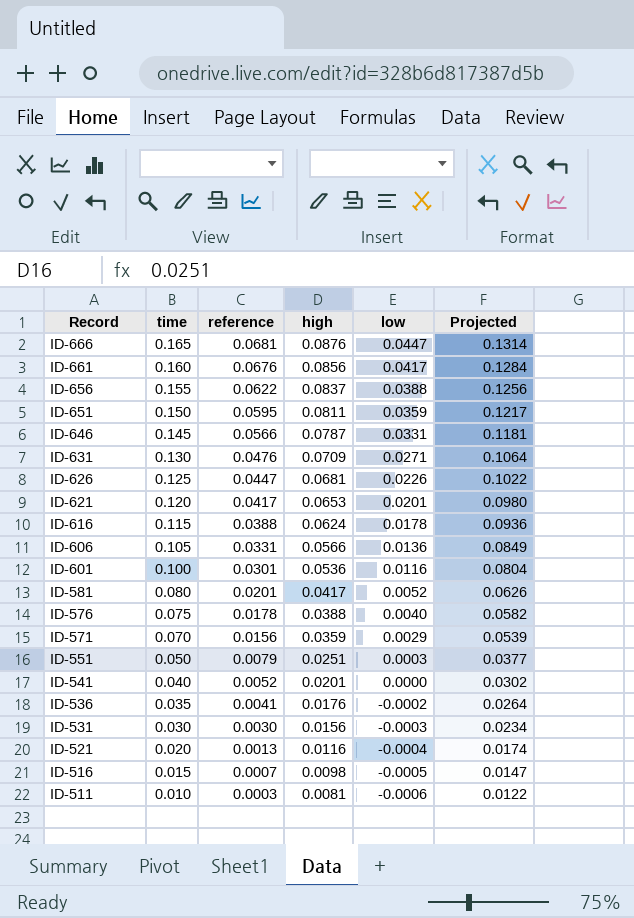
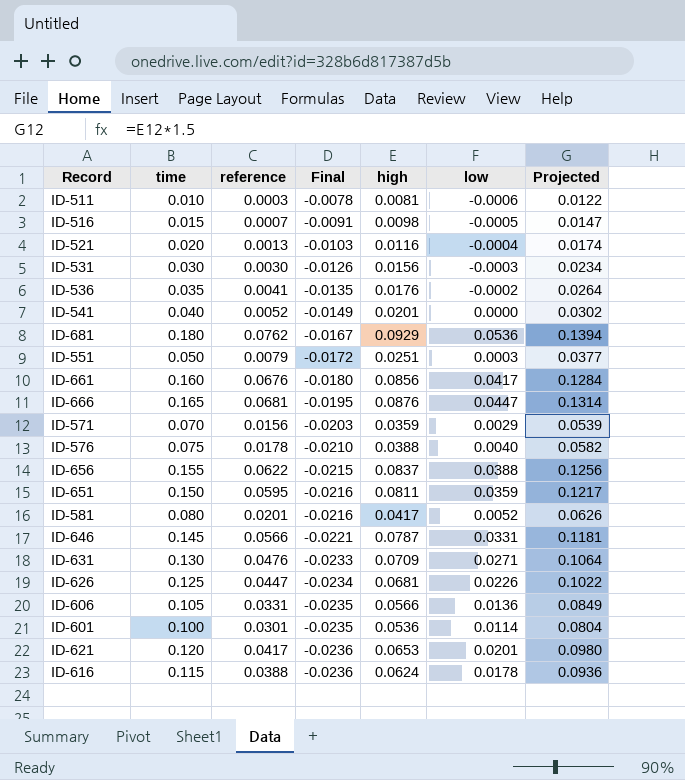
row order: Record descending -> Final descending
column Final | formula: none -> [reference] - [high]
row ID-681: none -> 0.180 | 0.0762 | -0.0167 | 0.0929 | 0.0536 | 0.1394
ID-601 | low: 0.0116 -> 0.0114

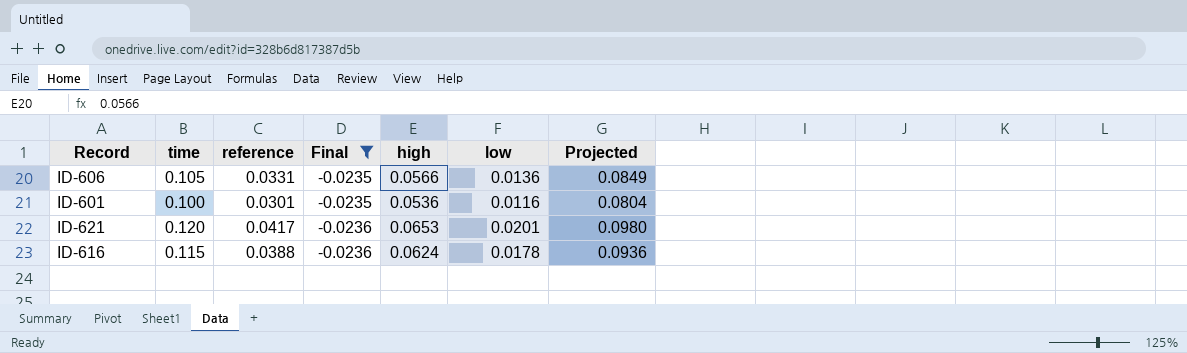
filter: none -> Final <= -0.0235
ID-601 | low: 0.0114 -> 0.0116

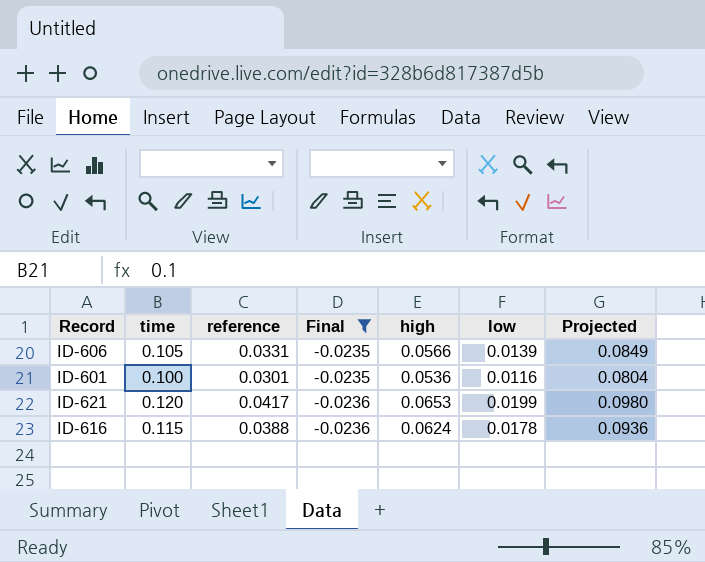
ID-606 | low: 0.0136 -> 0.0139
ID-621 | low: 0.0201 -> 0.0199

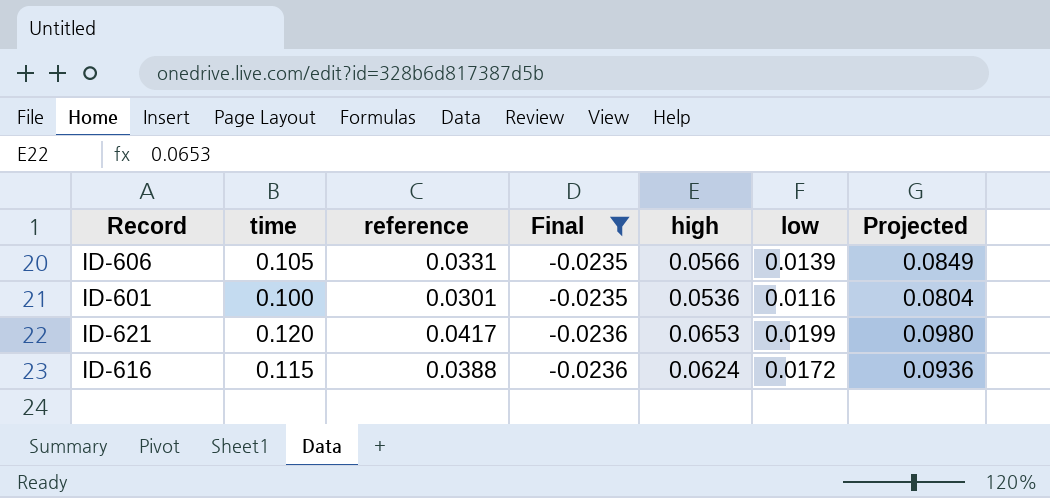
ID-616 | low: 0.0178 -> 0.0172

